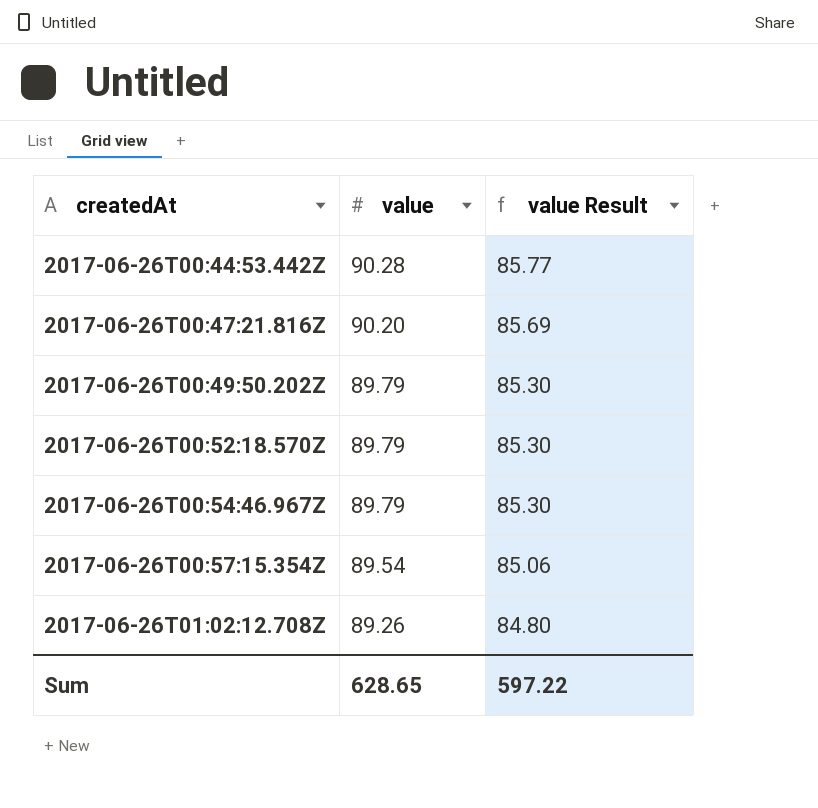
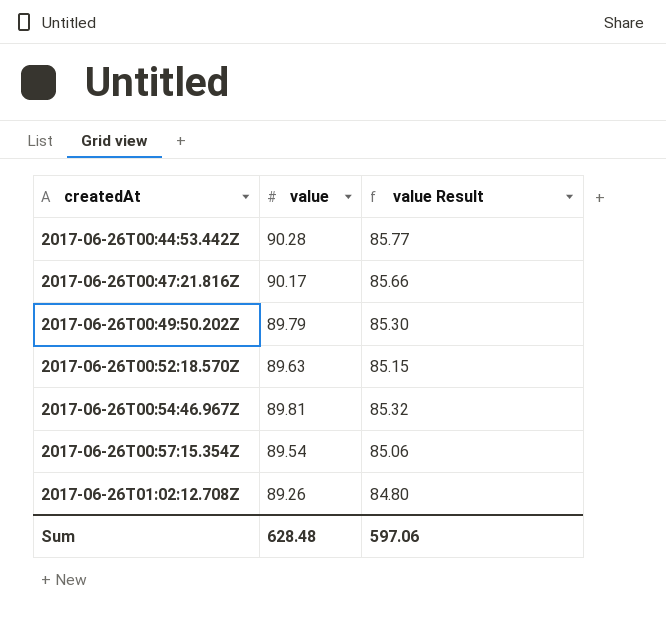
2017-06-26T00:47:21.816Z | value: 90.20 -> 90.17
2017-06-26T00:47:21.816Z | value Result: 85.69 -> 85.66
2017-06-26T00:52:18.570Z | value: 89.79 -> 89.63
2017-06-26T00:52:18.570Z | value Result: 85.30 -> 85.15
2017-06-26T00:54:46.967Z | value: 89.79 -> 89.81
2017-06-26T00:54:46.967Z | value Result: 85.30 -> 85.32
Sum | value: 628.65 -> 628.48
Sum | value Result: 597.22 -> 597.06

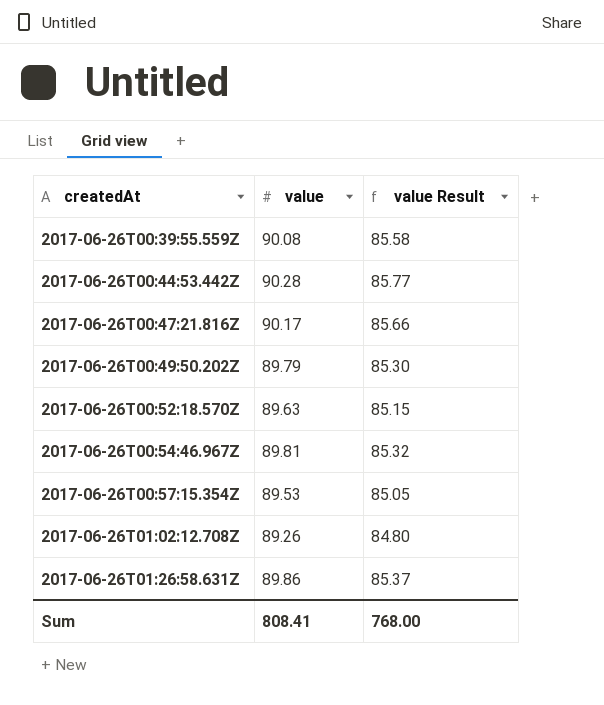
row 2017-06-26T00:39:55.559Z: none -> 90.08 | 85.58
2017-06-26T00:57:15.354Z | value: 89.54 -> 89.53
2017-06-26T00:57:15.354Z | value Result: 85.06 -> 85.05
row 2017-06-26T01:26:58.631Z: none -> 89.86 | 85.37
Sum | value: 628.48 -> 808.41
Sum | value Result: 597.06 -> 768.00

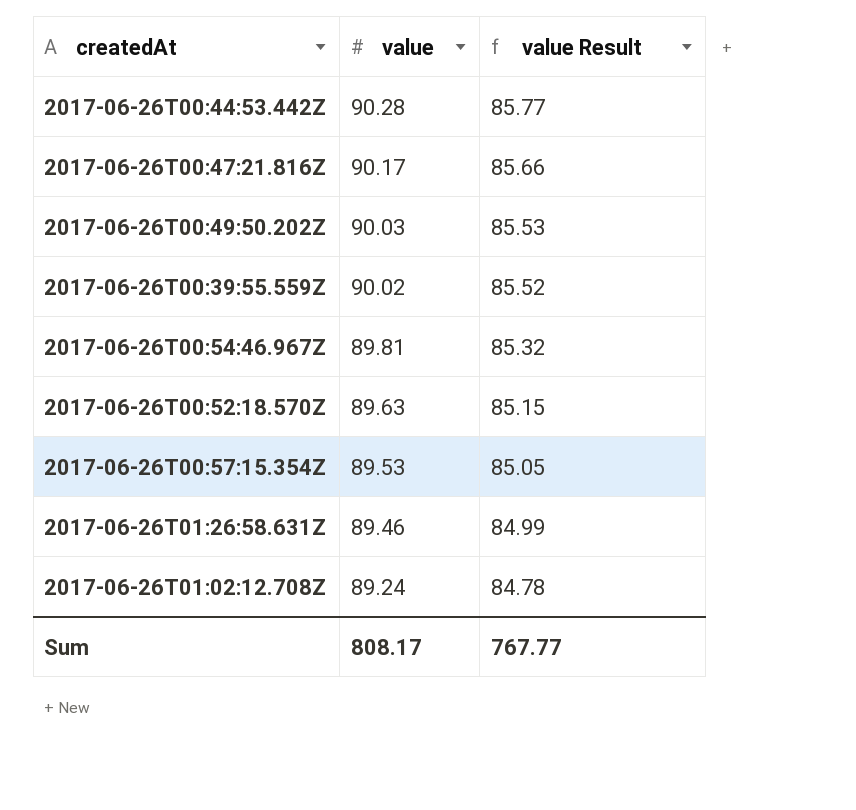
row order: createdAt ascending -> value descending
2017-06-26T00:49:50.202Z | value: 89.79 -> 90.03
2017-06-26T00:49:50.202Z | value Result: 85.30 -> 85.53
2017-06-26T00:39:55.559Z | value: 90.08 -> 90.02
2017-06-26T00:39:55.559Z | value Result: 85.58 -> 85.52
2017-06-26T01:26:58.631Z | value: 89.86 -> 89.46
2017-06-26T01:26:58.631Z | value Result: 85.37 -> 84.99
2017-06-26T01:02:12.708Z | value: 89.26 -> 89.24
2017-06-26T01:02:12.708Z | value Result: 84.80 -> 84.78
Sum | value: 808.41 -> 808.17
Sum | value Result: 768.00 -> 767.77

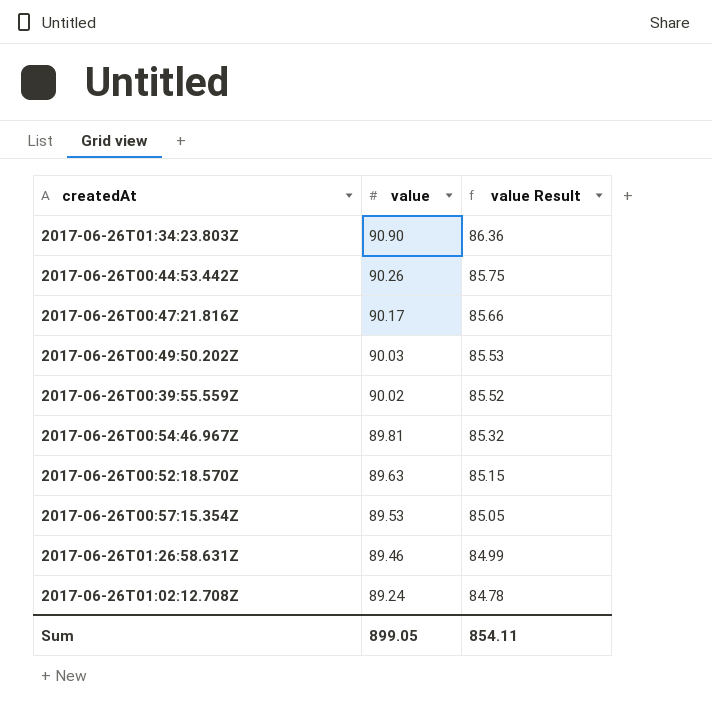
row 2017-06-26T01:34:23.803Z: none -> 90.90 | 86.36
2017-06-26T00:44:53.442Z | value: 90.28 -> 90.26
2017-06-26T00:44:53.442Z | value Result: 85.77 -> 85.75
Sum | value: 808.17 -> 899.05
Sum | value Result: 767.77 -> 854.11

